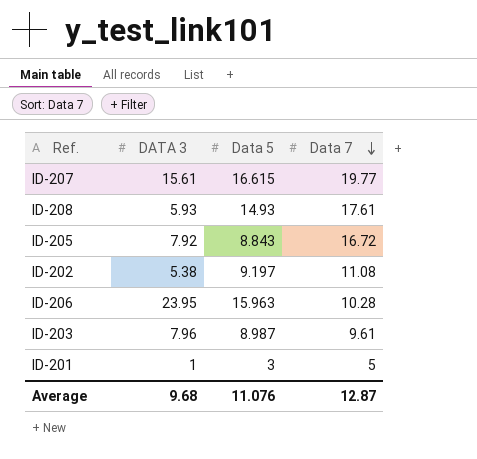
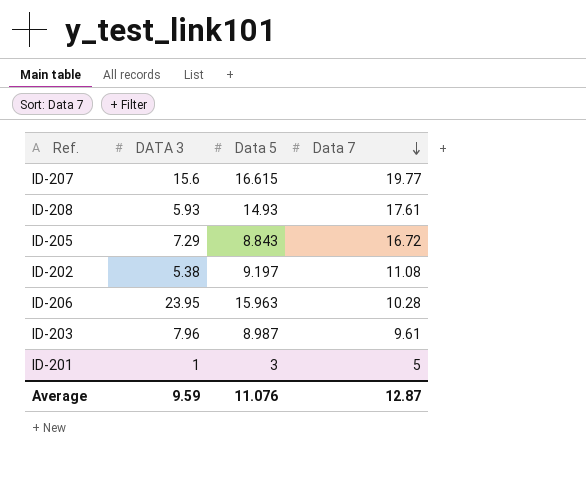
ID-207 | DATA 3: 15.61 -> 15.6
ID-205 | DATA 3: 7.92 -> 7.29
Average | DATA 3: 9.68 -> 9.59

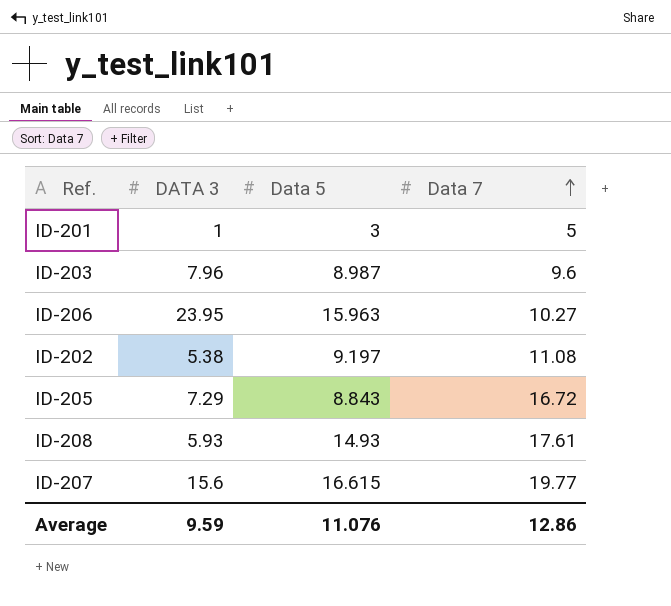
row order: Data 7 descending -> Data 7 ascending
ID-203 | Data 7: 9.61 -> 9.6
ID-206 | Data 7: 10.28 -> 10.27
Average | Data 7: 12.87 -> 12.86

